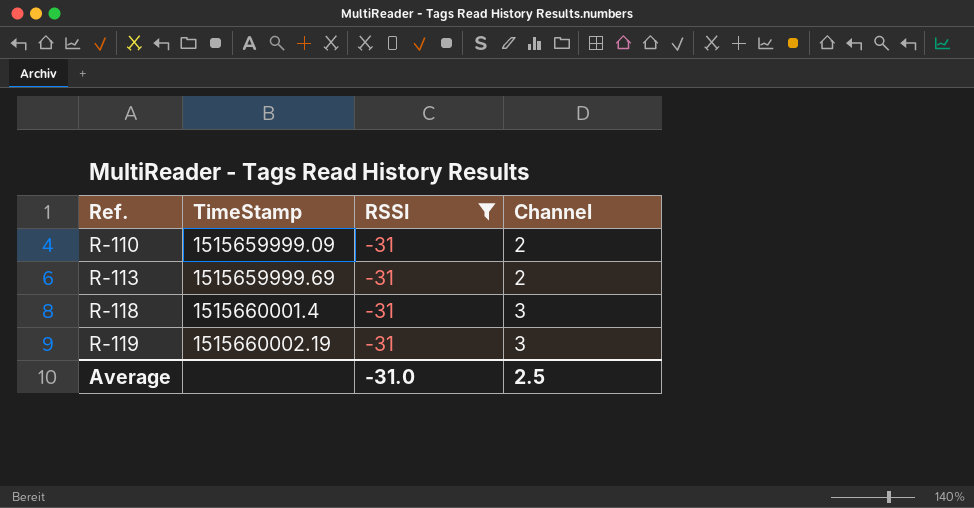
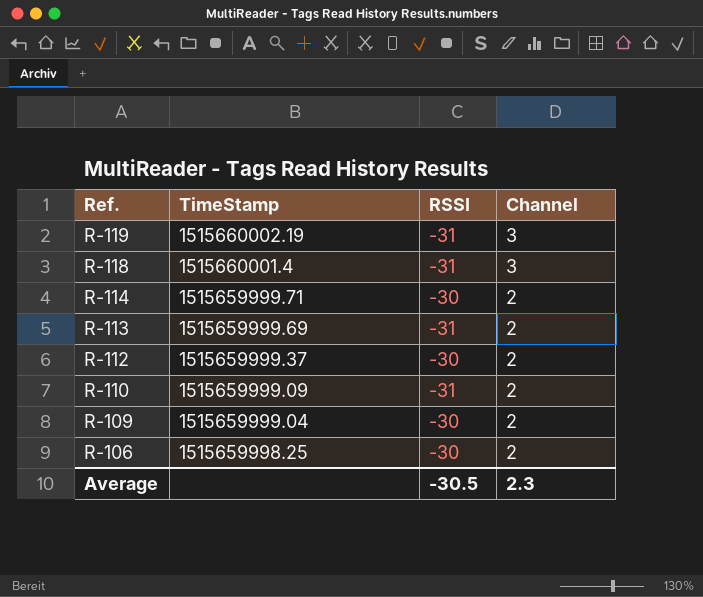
filter: RSSI = -31 -> none
row order: Ref. ascending -> Ref. descending
Average | RSSI: -31.0 -> -30.5
Average | Channel: 2.5 -> 2.3

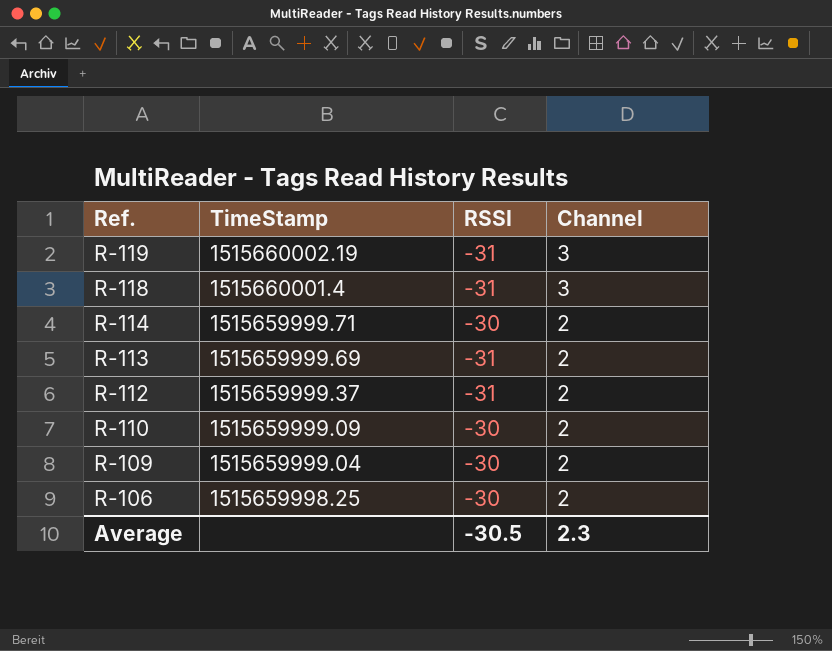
R-112 | RSSI: -30 -> -31
R-110 | RSSI: -31 -> -30

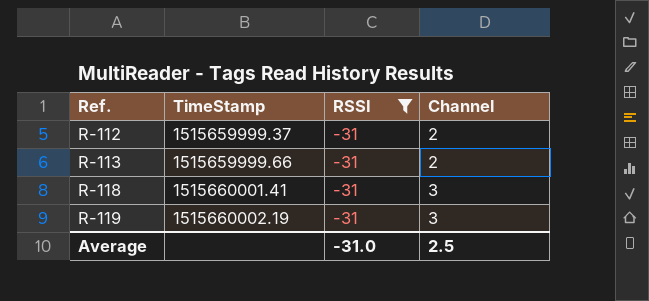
filter: none -> RSSI = -31
row order: Ref. descending -> Ref. ascending
R-113 | TimeStamp: 1515659999.69 -> 1515659999.66
R-118 | TimeStamp: 1515660001.4 -> 1515660001.41
Average | RSSI: -30.5 -> -31.0
Average | Channel: 2.3 -> 2.5

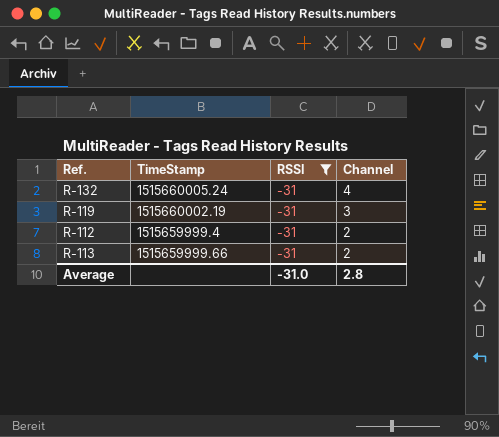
row order: Ref. ascending -> Channel descending
row R-118: 1515660001.41 | -31 | 3 -> none
row R-132: none -> 1515660005.24 | -31 | 4
R-112 | TimeStamp: 1515659999.37 -> 1515659999.4
Average | Channel: 2.5 -> 2.8

